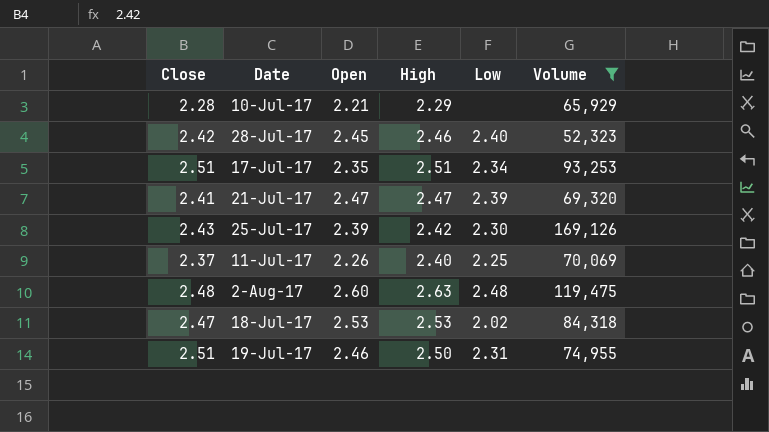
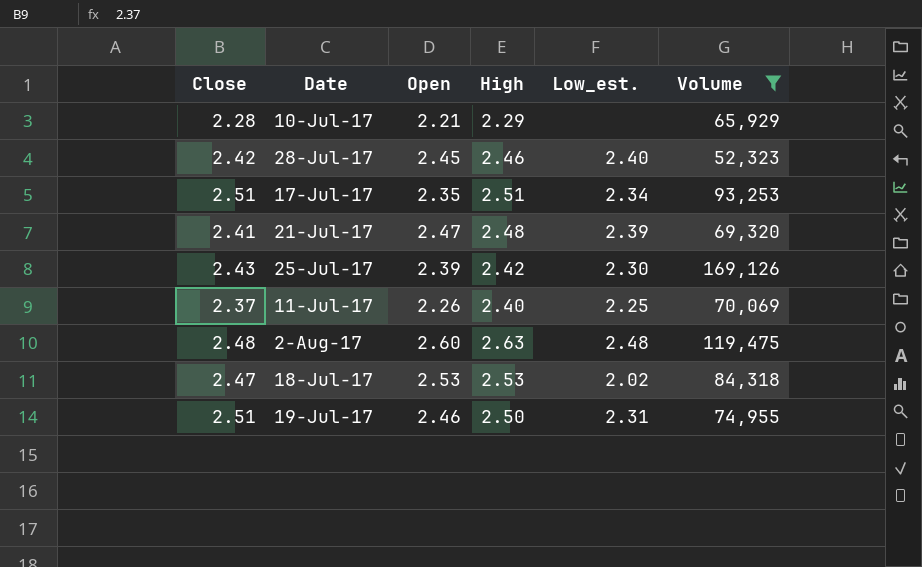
column name: Low -> Low_est.
21-Jul-17 | High: 2.47 -> 2.48

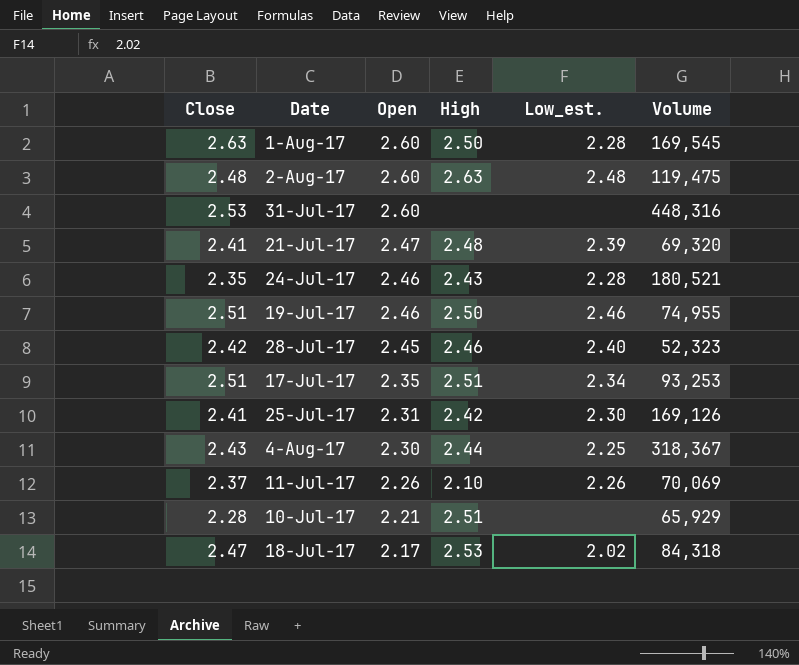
filter: Volume <= 169,126 -> none
row order: none -> Open descending
19-Jul-17 | Low_est.: 2.31 -> 2.46
25-Jul-17 | Close: 2.43 -> 2.41
25-Jul-17 | Open: 2.39 -> 2.31
11-Jul-17 | High: 2.40 -> 2.10
11-Jul-17 | Low_est.: 2.25 -> 2.26
10-Jul-17 | High: 2.29 -> 2.51
18-Jul-17 | Open: 2.53 -> 2.17

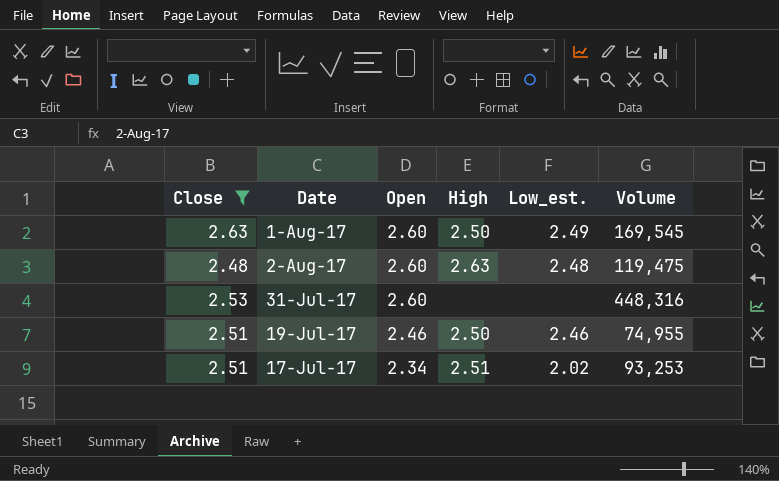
filter: none -> Close >= 2.48
1-Aug-17 | Low_est.: 2.28 -> 2.49
17-Jul-17 | Open: 2.35 -> 2.34
17-Jul-17 | Low_est.: 2.34 -> 2.02

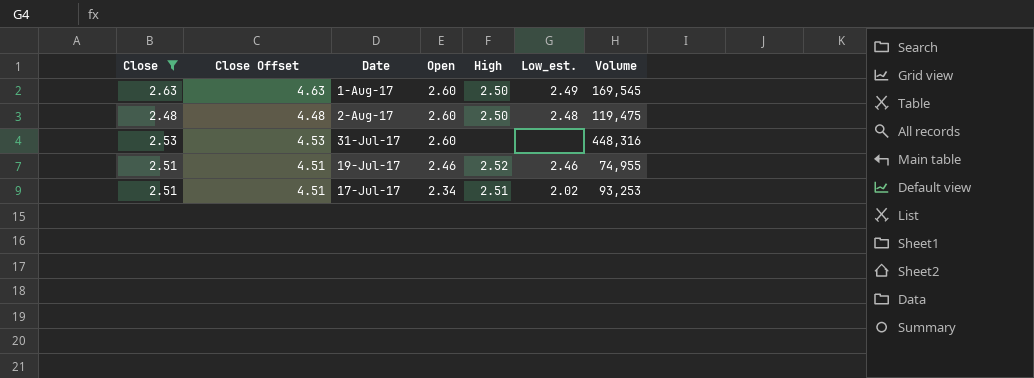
column Close Offset | formula: none -> [Close] + 2
2-Aug-17 | High: 2.63 -> 2.50
19-Jul-17 | High: 2.50 -> 2.52

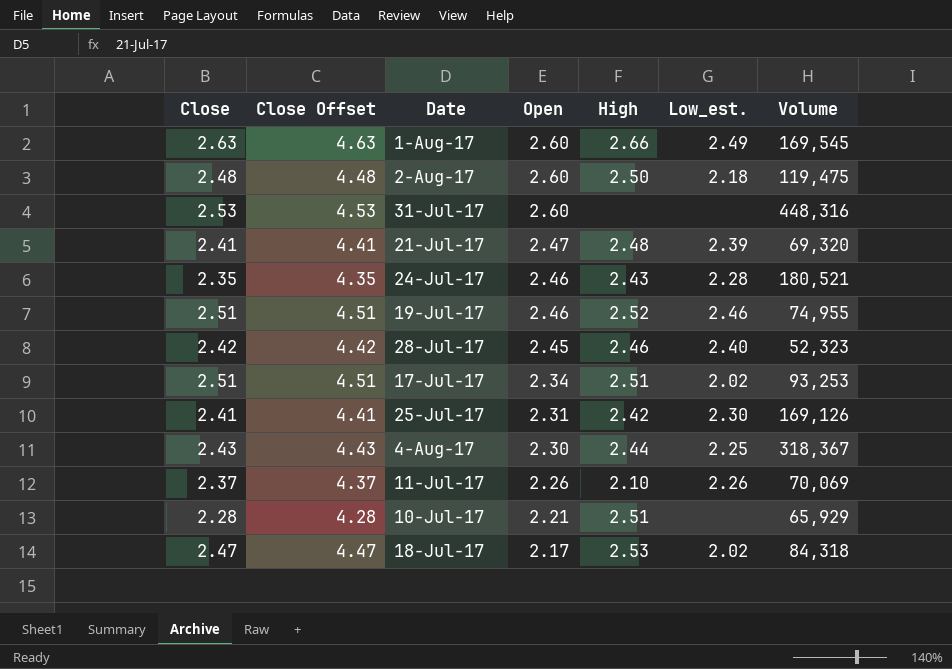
filter: Close >= 2.48 -> none
1-Aug-17 | High: 2.50 -> 2.66
2-Aug-17 | Low_est.: 2.48 -> 2.18

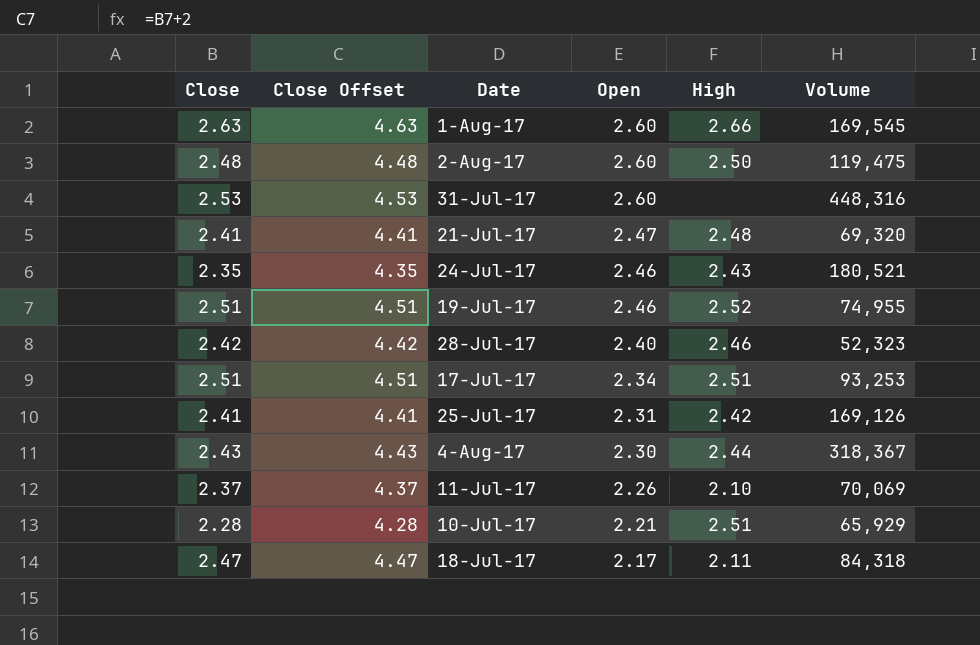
column Low_est. | position: 6 -> none
28-Jul-17 | Open: 2.45 -> 2.40
18-Jul-17 | High: 2.53 -> 2.11

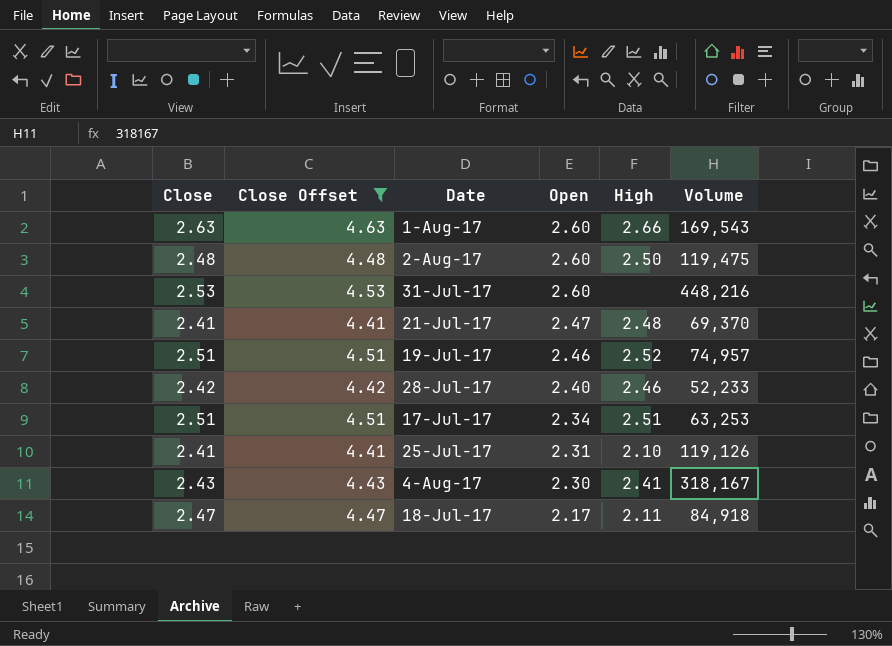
filter: none -> Close Offset >= 4.41
1-Aug-17 | Volume: 169,545 -> 169,543
31-Jul-17 | Volume: 448,316 -> 448,216
21-Jul-17 | Volume: 69,320 -> 69,370
19-Jul-17 | Volume: 74,955 -> 74,957
28-Jul-17 | Volume: 52,323 -> 52,233
17-Jul-17 | Volume: 93,253 -> 63,253
25-Jul-17 | High: 2.42 -> 2.10
25-Jul-17 | Volume: 169,126 -> 119,126
4-Aug-17 | High: 2.44 -> 2.41
4-Aug-17 | Volume: 318,367 -> 318,167
18-Jul-17 | Volume: 84,318 -> 84,918

